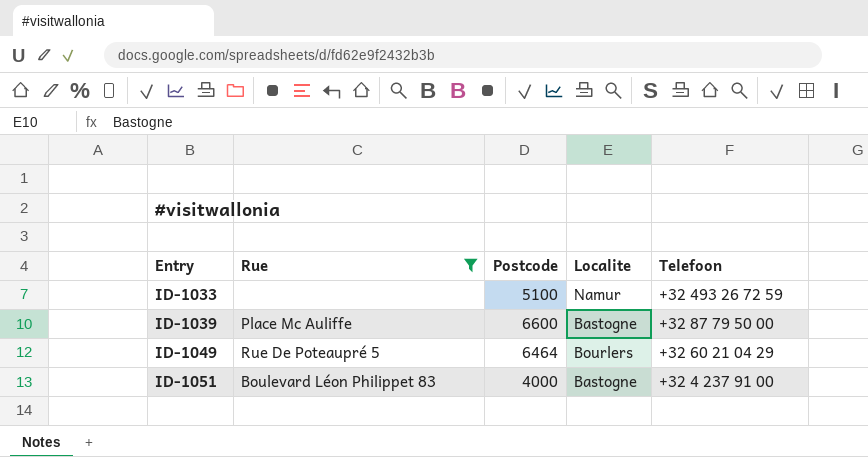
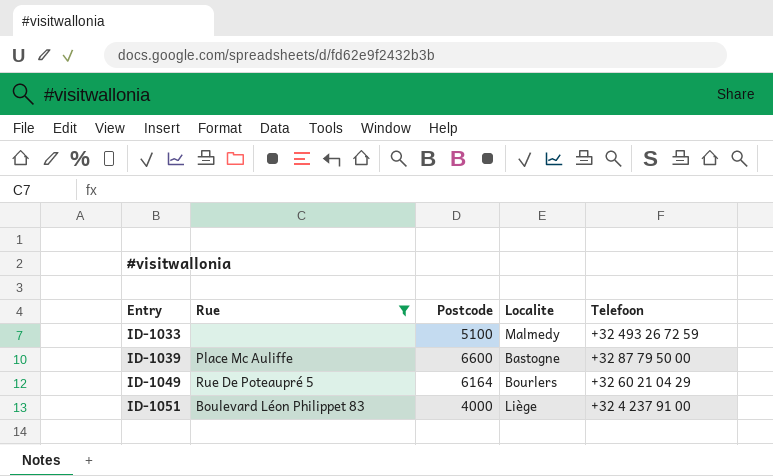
ID-1033 | Localite: Namur -> Malmedy
ID-1049 | Postcode: 6464 -> 6164
ID-1051 | Localite: Bastogne -> Liège

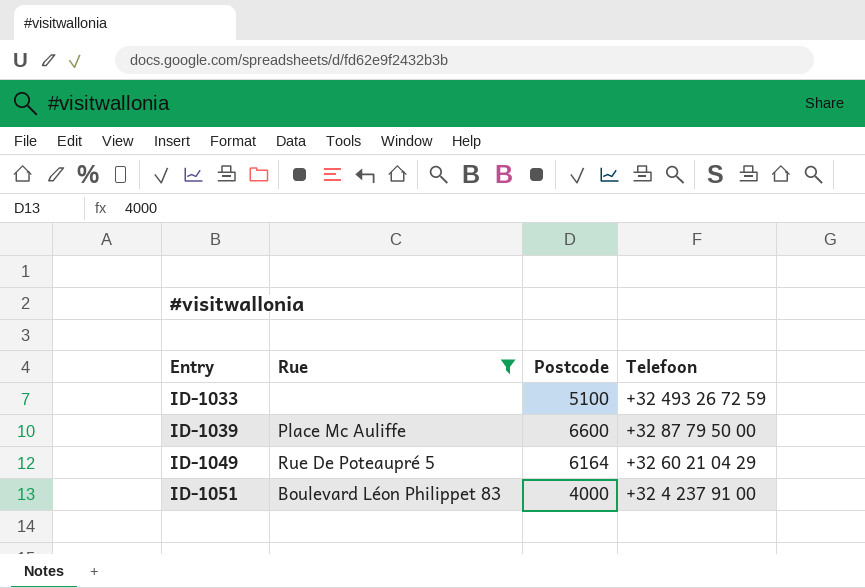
column Localite | position: 4 -> none

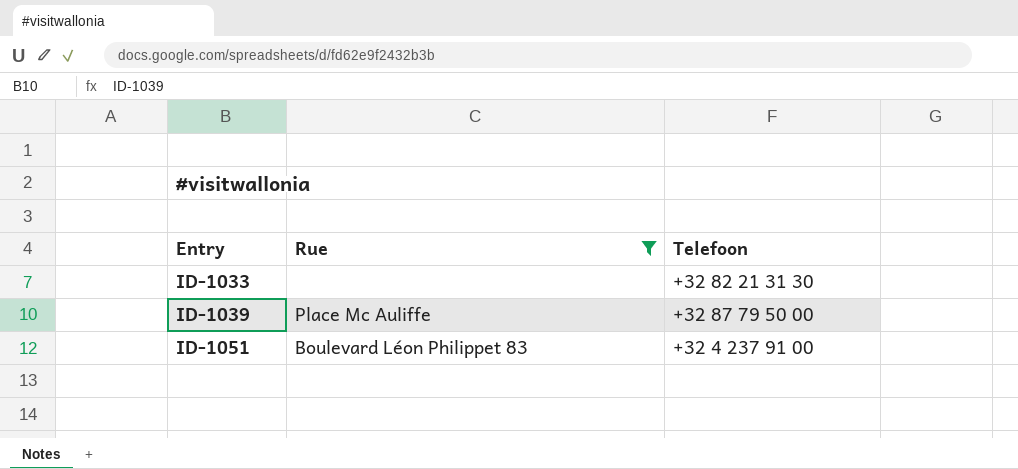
column Postcode | position: 3 -> none
row ID-1049: Rue De Poteaupré 5 | 6164 | +32 60 21 04 29 -> none
ID-1033 | Telefoon: +32 493 26 72 59 -> +32 82 21 31 30

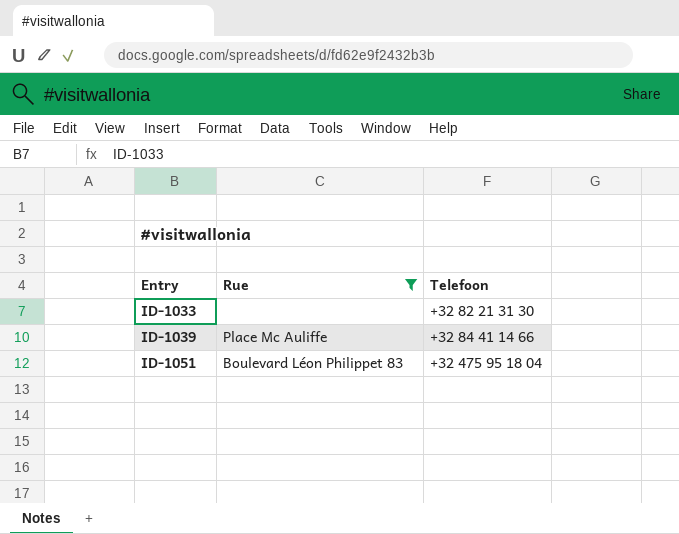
ID-1039 | Telefoon: +32 87 79 50 00 -> +32 84 41 14 66
ID-1051 | Telefoon: +32 4 237 91 00 -> +32 475 95 18 04

